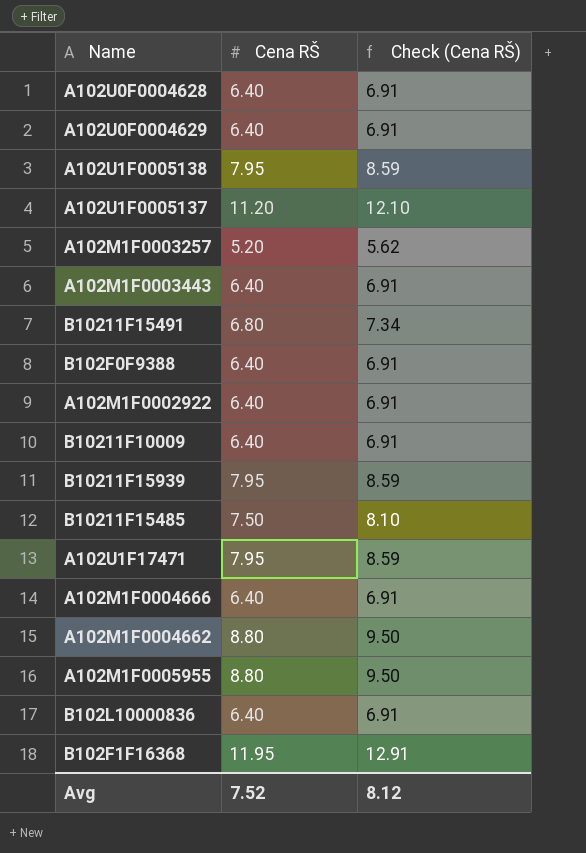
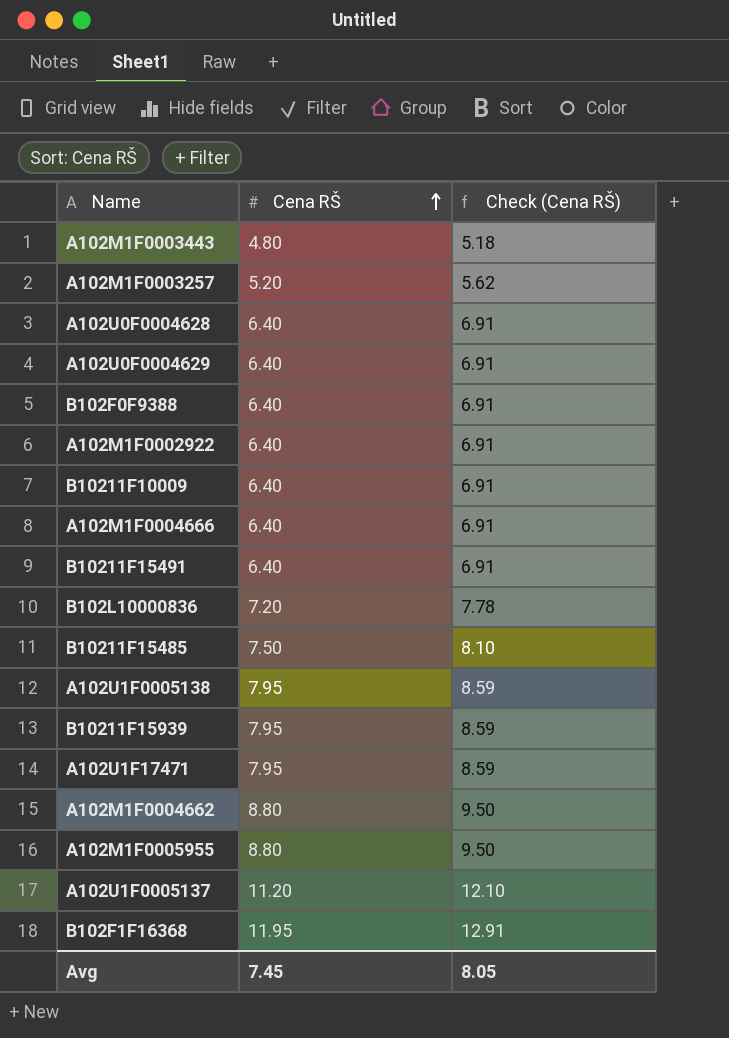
row order: none -> Cena RŠ ascending
A102M1F0003443 | Cena RŠ: 6.40 -> 4.80
A102M1F0003443 | Check (Cena RŠ): 6.91 -> 5.18
B10211F15491 | Cena RŠ: 6.80 -> 6.40
B10211F15491 | Check (Cena RŠ): 7.34 -> 6.91
B102L10000836 | Cena RŠ: 6.40 -> 7.20
B102L10000836 | Check (Cena RŠ): 6.91 -> 7.78
Avg | Cena RŠ: 7.52 -> 7.45
Avg | Check (Cena RŠ): 8.12 -> 8.05

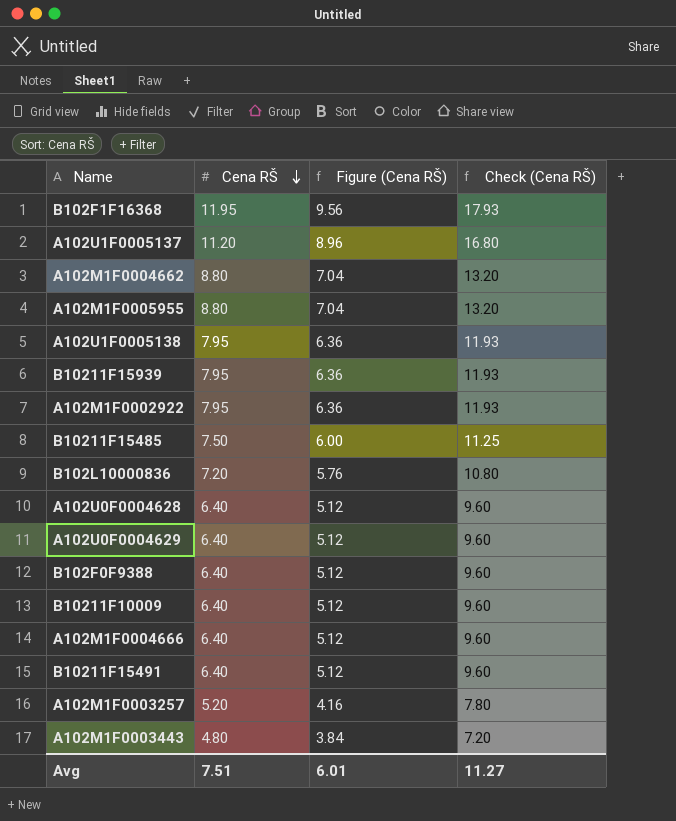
row order: Cena RŠ ascending -> Cena RŠ descending
column Figure (Cena RŠ) | formula: none -> [Cena RŠ] * 0.8
column Check (Cena RŠ) | formula: [Cena RŠ] * 1.08 -> [Cena RŠ] * 1.5
row A102U1F17471: 7.95 | 8.59 -> none
A102M1F0002922 | Cena RŠ: 6.40 -> 7.95
Avg | Cena RŠ: 7.45 -> 7.51
Avg | Check (Cena RŠ): 8.05 -> 11.27

